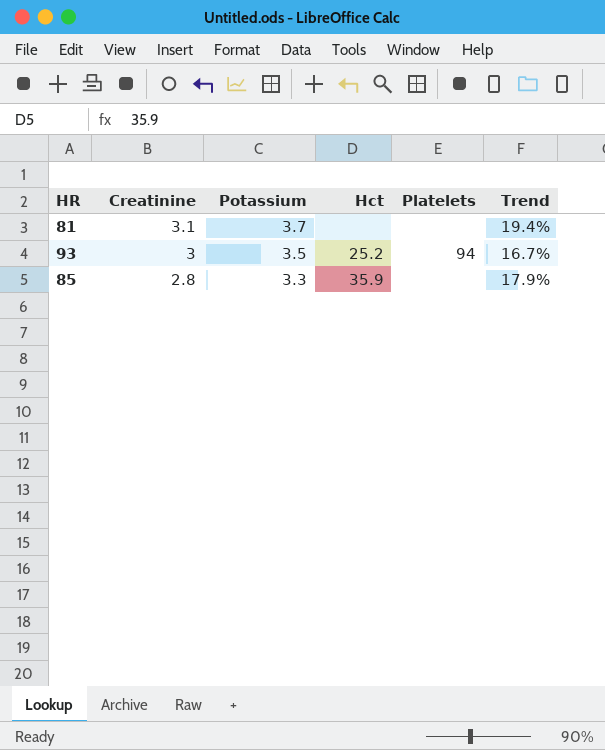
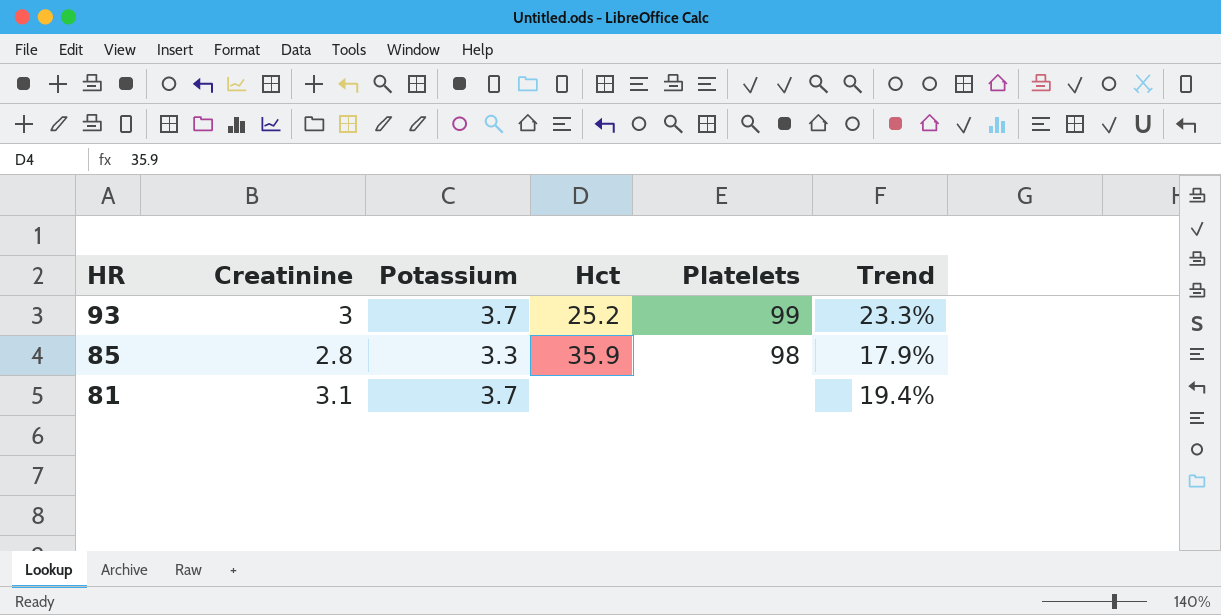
row order: Creatinine descending -> HR descending
93 | Potassium: 3.5 -> 3.7
93 | Platelets: 94 -> 99
93 | Trend: 16.7% -> 23.3%
85 | Platelets: none -> 98

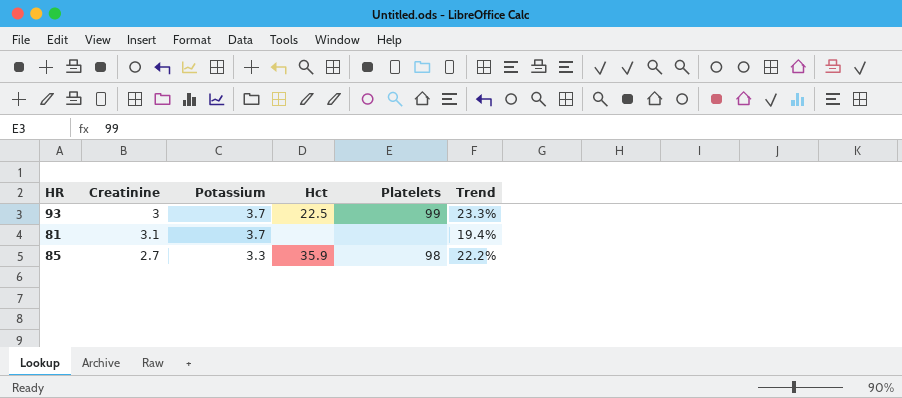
row order: HR descending -> Potassium descending
93 | Hct: 25.2 -> 22.5
85 | Creatinine: 2.8 -> 2.7
85 | Trend: 17.9% -> 22.2%

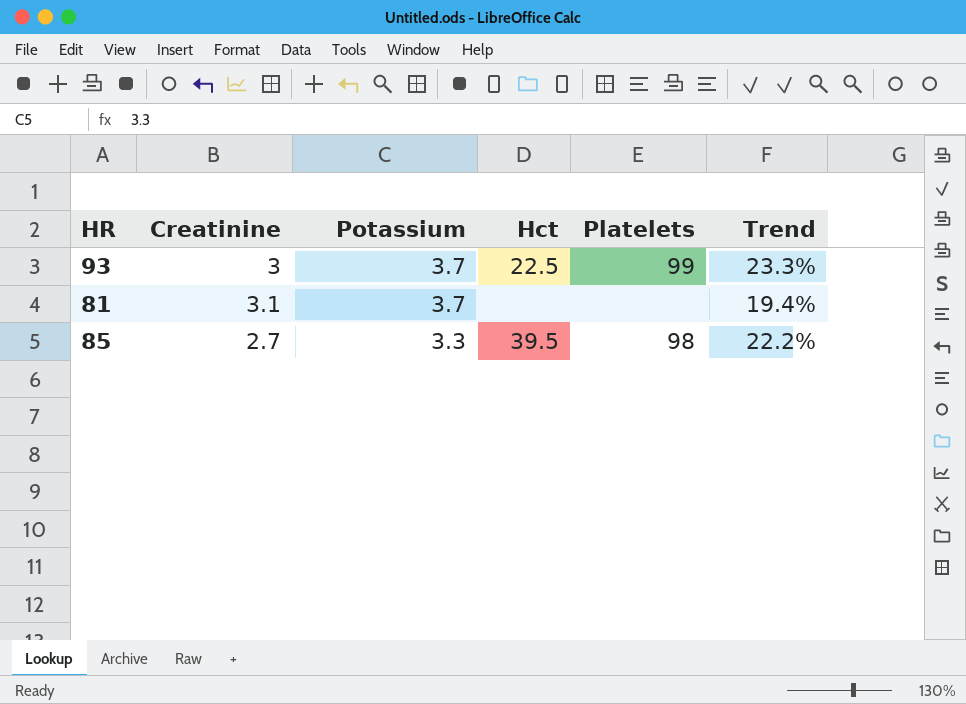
85 | Hct: 35.9 -> 39.5

